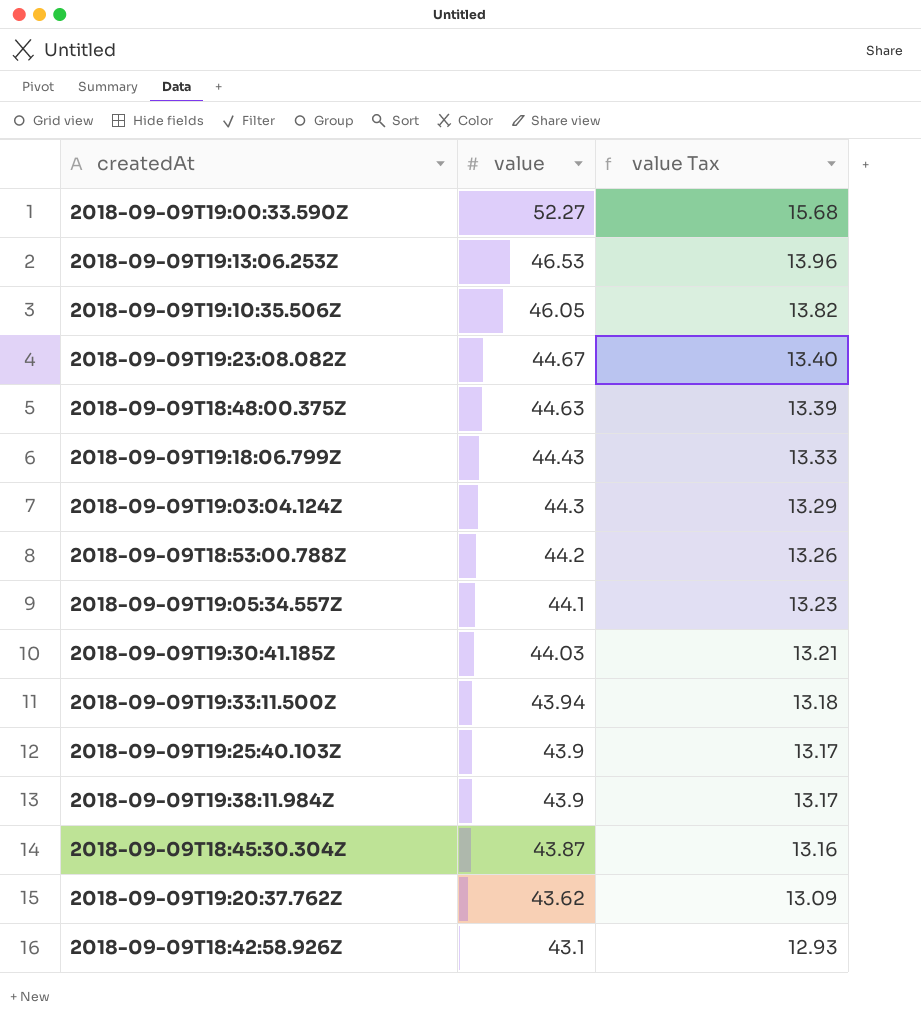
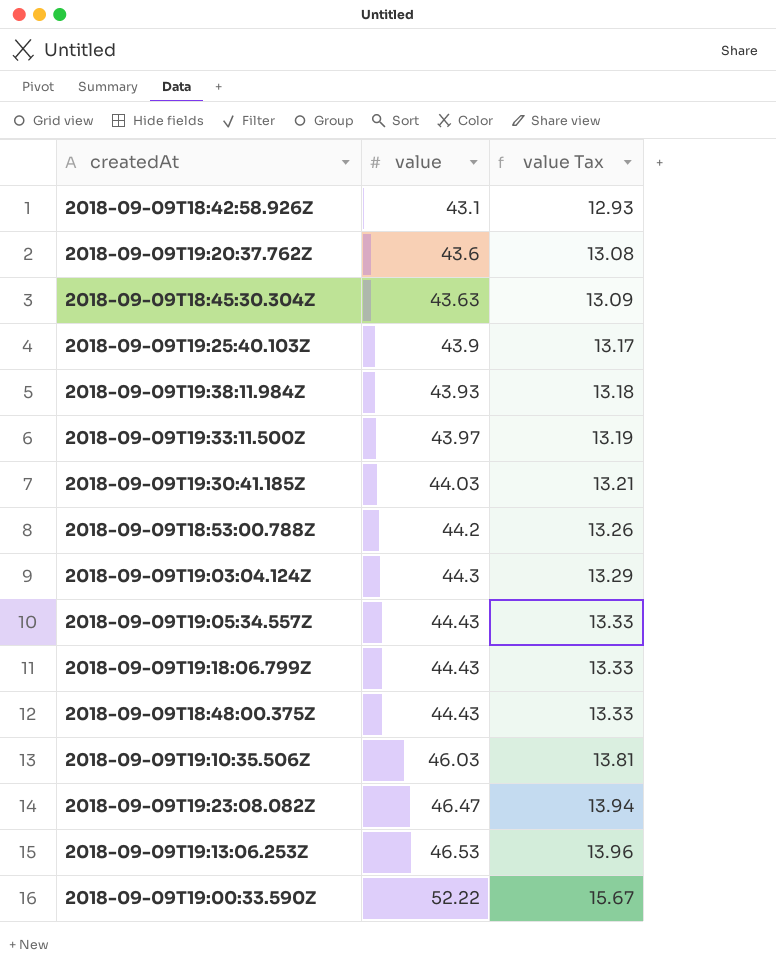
row order: value descending -> value ascending
2018-09-09T19:20:37.762Z | value: 43.62 -> 43.6
2018-09-09T19:20:37.762Z | value Tax: 13.09 -> 13.08
2018-09-09T18:45:30.304Z | value: 43.87 -> 43.63
2018-09-09T18:45:30.304Z | value Tax: 13.16 -> 13.09
2018-09-09T19:38:11.984Z | value: 43.9 -> 43.93
2018-09-09T19:38:11.984Z | value Tax: 13.17 -> 13.18
2018-09-09T19:33:11.500Z | value: 43.94 -> 43.97
2018-09-09T19:33:11.500Z | value Tax: 13.18 -> 13.19
2018-09-09T19:05:34.557Z | value: 44.1 -> 44.43
2018-09-09T19:05:34.557Z | value Tax: 13.23 -> 13.33
2018-09-09T18:48:00.375Z | value: 44.63 -> 44.43
2018-09-09T18:48:00.375Z | value Tax: 13.39 -> 13.33
2018-09-09T19:10:35.506Z | value: 46.05 -> 46.03
2018-09-09T19:10:35.506Z | value Tax: 13.82 -> 13.81
2018-09-09T19:23:08.082Z | value: 44.67 -> 46.47
2018-09-09T19:23:08.082Z | value Tax: 13.40 -> 13.94
2018-09-09T19:00:33.590Z | value: 52.27 -> 52.22
2018-09-09T19:00:33.590Z | value Tax: 15.68 -> 15.67

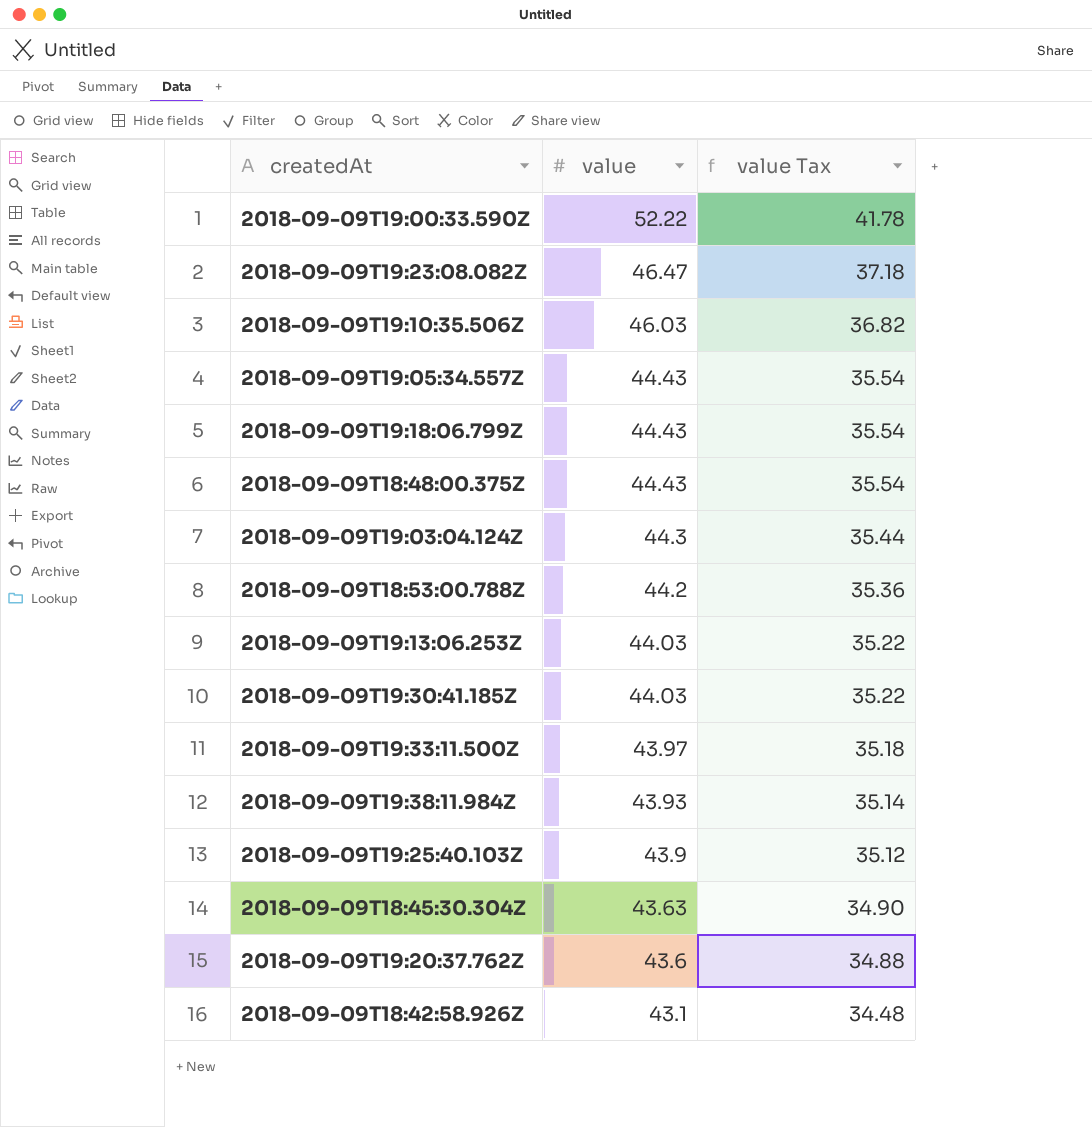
row order: value ascending -> value descending
column value Tax | formula: [value] * 0.3 -> [value] * 0.8
2018-09-09T19:13:06.253Z | value: 46.53 -> 44.03

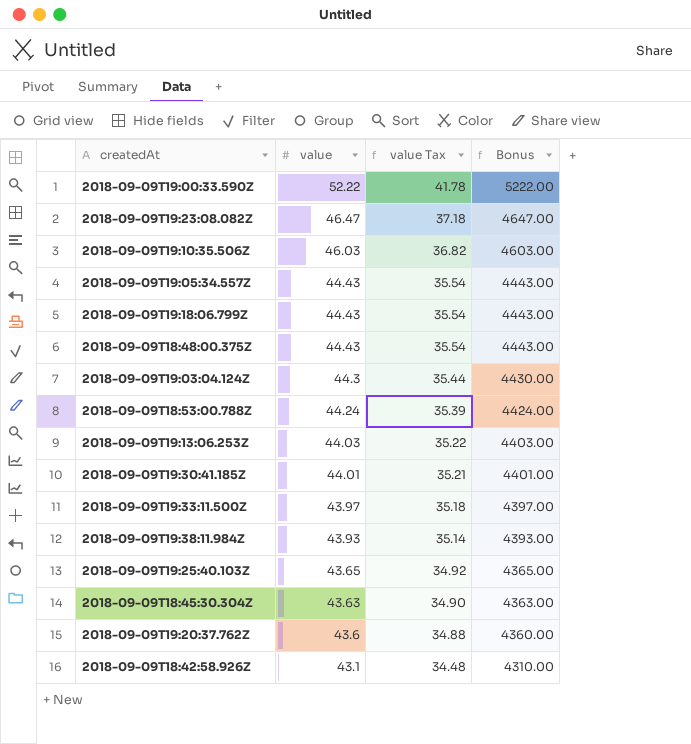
column Bonus | formula: none -> [value] * 100
2018-09-09T18:53:00.788Z | value: 44.2 -> 44.24
2018-09-09T18:53:00.788Z | value Tax: 35.36 -> 35.39
2018-09-09T19:30:41.185Z | value: 44.03 -> 44.01
2018-09-09T19:30:41.185Z | value Tax: 35.22 -> 35.21
2018-09-09T19:25:40.103Z | value: 43.9 -> 43.65
2018-09-09T19:25:40.103Z | value Tax: 35.12 -> 34.92

